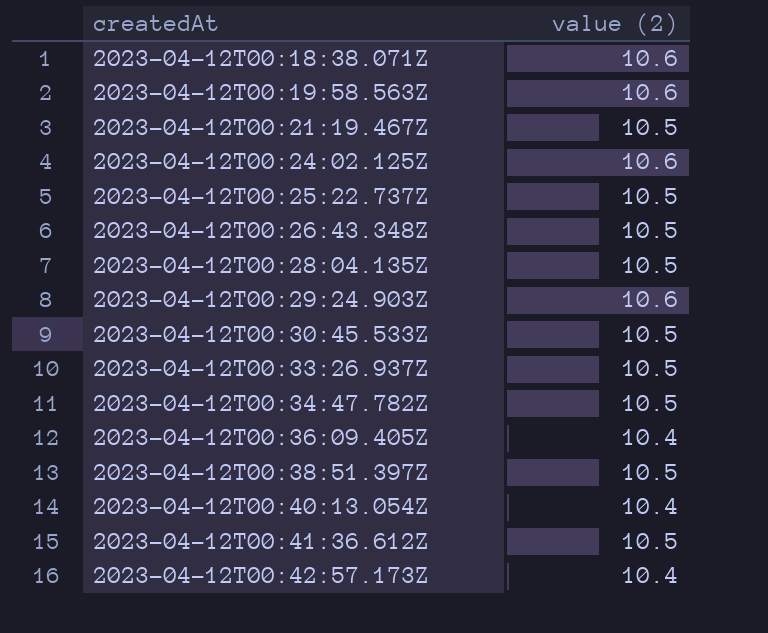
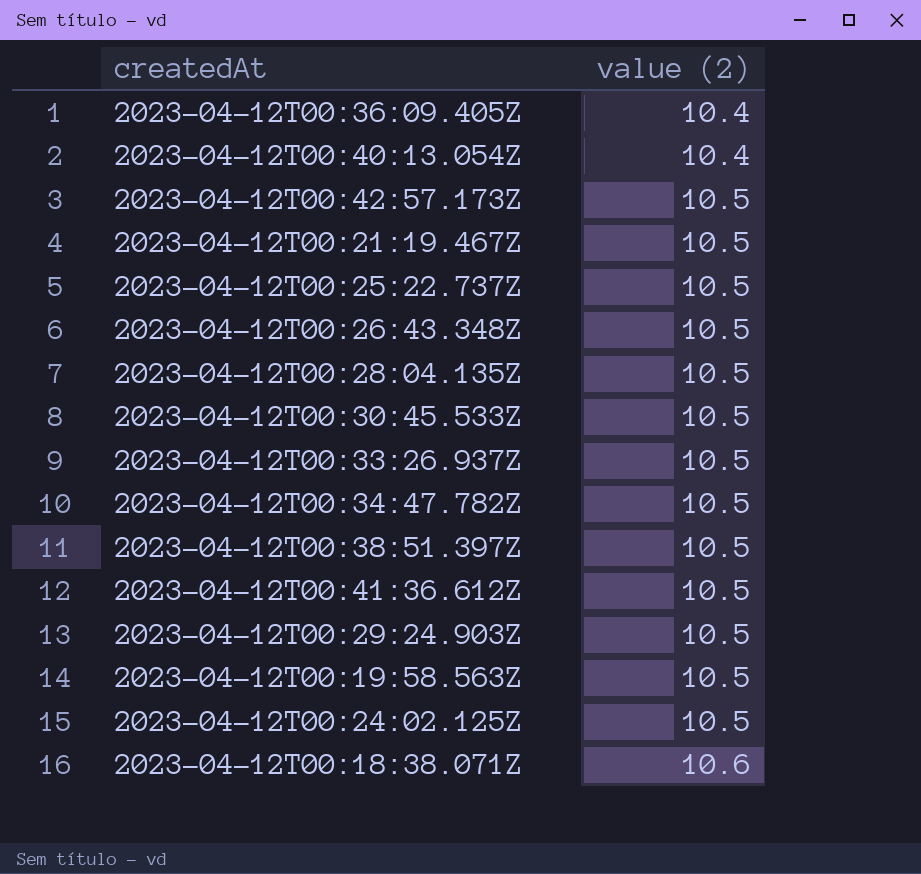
row order: createdAt ascending -> value (2) ascending
2023-04-12T00:42:57.173Z | value (2): 10.4 -> 10.5
2023-04-12T00:29:24.903Z | value (2): 10.6 -> 10.5
2023-04-12T00:19:58.563Z | value (2): 10.6 -> 10.5
2023-04-12T00:24:02.125Z | value (2): 10.6 -> 10.5

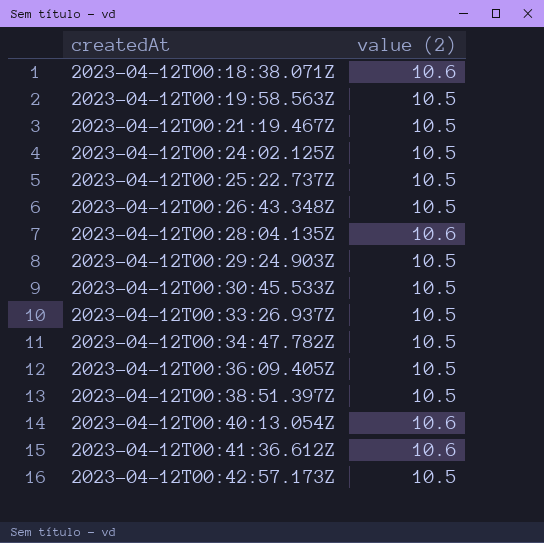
row order: value (2) ascending -> createdAt ascending
2023-04-12T00:28:04.135Z | value (2): 10.5 -> 10.6
2023-04-12T00:36:09.405Z | value (2): 10.4 -> 10.5
2023-04-12T00:40:13.054Z | value (2): 10.4 -> 10.6
2023-04-12T00:41:36.612Z | value (2): 10.5 -> 10.6

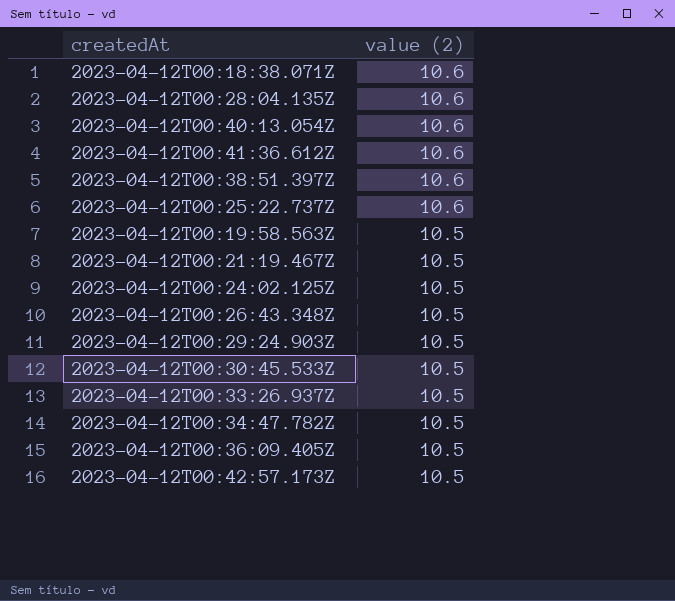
row order: createdAt ascending -> value (2) descending
2023-04-12T00:38:51.397Z | value (2): 10.5 -> 10.6
2023-04-12T00:25:22.737Z | value (2): 10.5 -> 10.6

